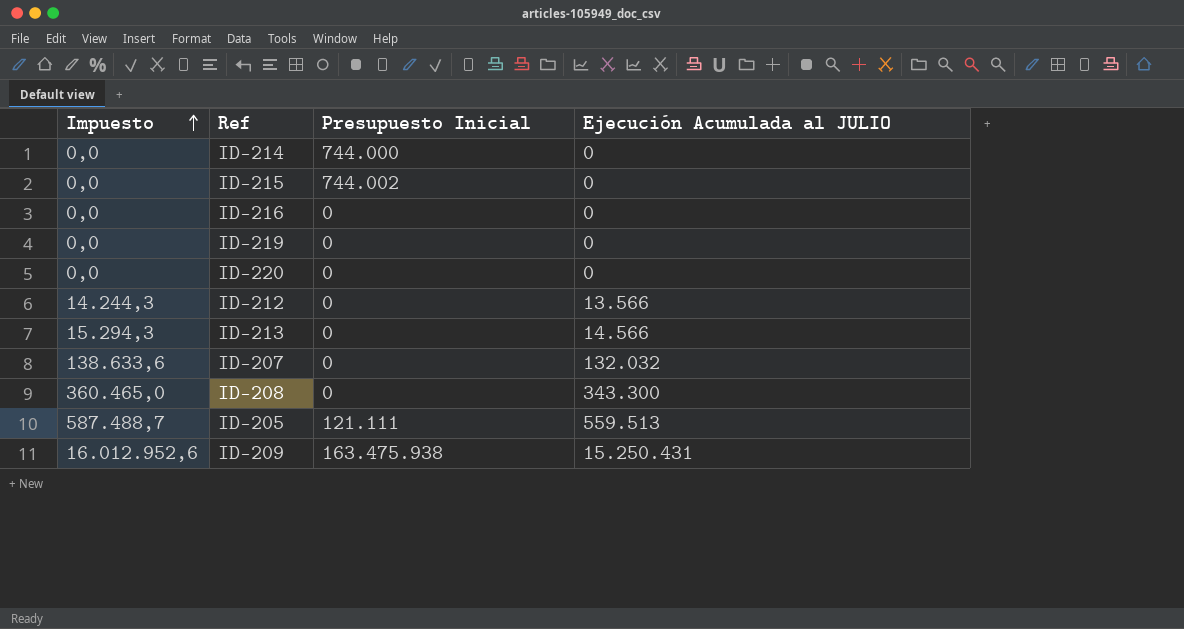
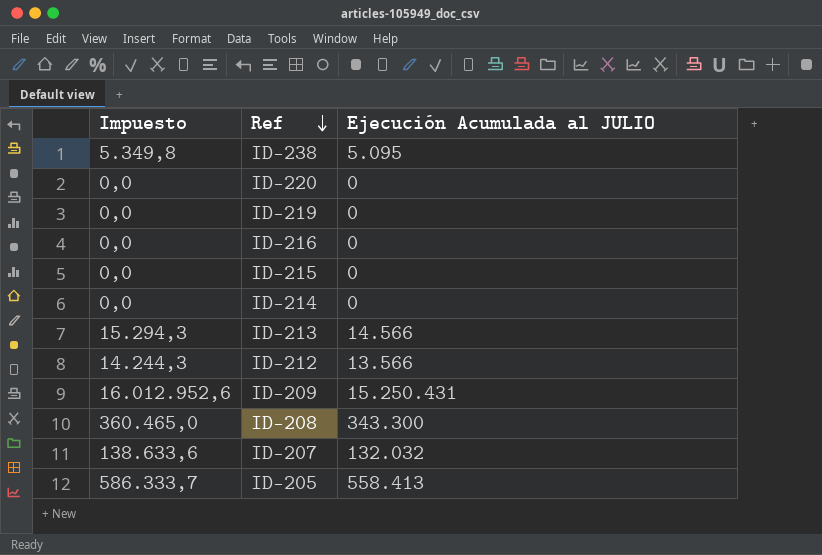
row order: Impuesto ascending -> Ref descending
column Presupuesto Inicial | position: 3 -> none
row ID-238: none -> 5.349,8 | 5.095
ID-205 | Impuesto: 587.488,7 -> 586.333,7
ID-205 | Ejecución Acumulada al JULIO: 559.513 -> 558.413

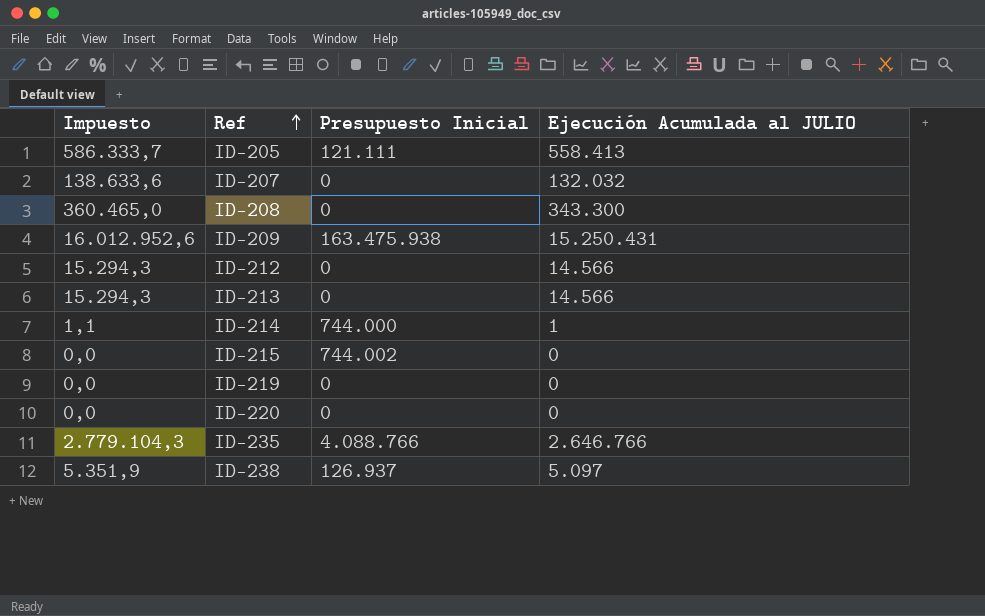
row order: Ref descending -> Ref ascending
column Presupuesto Inicial | position: none -> 3
row ID-216: 0,0 | 0 -> none
ID-212 | Impuesto: 14.244,3 -> 15.294,3
ID-212 | Ejecución Acumulada al JULIO: 13.566 -> 14.566
ID-214 | Impuesto: 0,0 -> 1,1
ID-214 | Ejecución Acumulada al JULIO: 0 -> 1
row ID-235: none -> 2.779.104,3 | 4.088.766 | 2.646.766
ID-238 | Impuesto: 5.349,8 -> 5.351,9
ID-238 | Ejecución Acumulada al JULIO: 5.095 -> 5.097

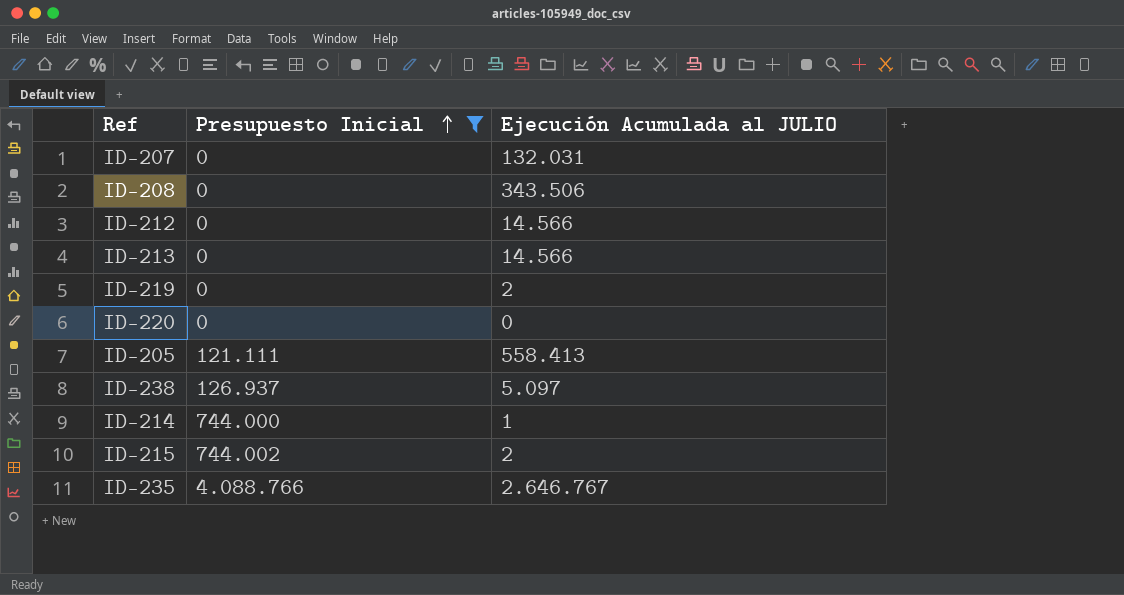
filter: none -> Presupuesto Inicial != 163.475.938
row order: Ref ascending -> Presupuesto Inicial ascending
column Impuesto | formula: [Ejecución Acumulada al JULIO] * 1,05 -> none
ID-207 | Ejecución Acumulada al JULIO: 132.032 -> 132.031
ID-208 | Ejecución Acumulada al JULIO: 343.300 -> 343.506
ID-219 | Ejecución Acumulada al JULIO: 0 -> 2
ID-215 | Ejecución Acumulada al JULIO: 0 -> 2
ID-235 | Ejecución Acumulada al JULIO: 2.646.766 -> 2.646.767

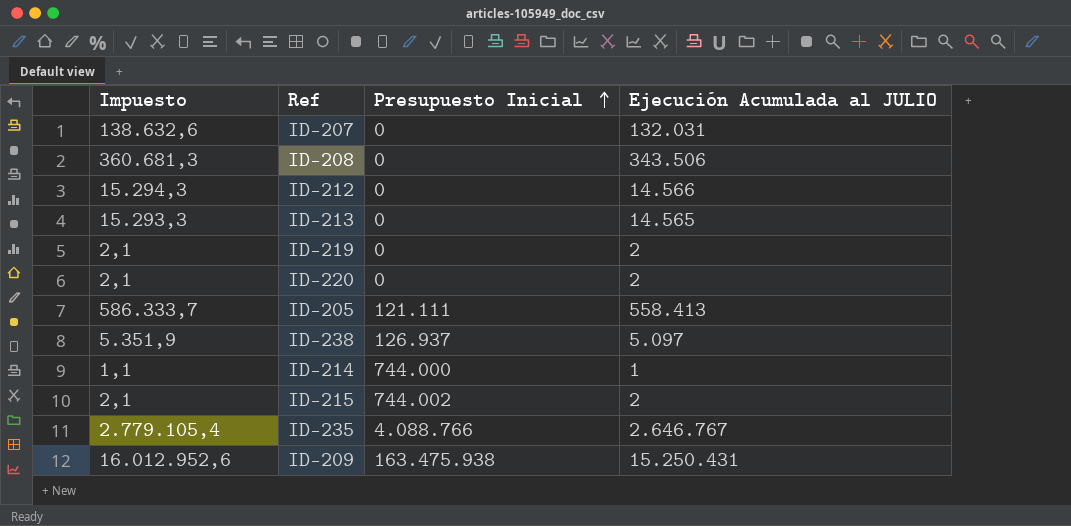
filter: Presupuesto Inicial != 163.475.938 -> none
column Impuesto | formula: none -> [Ejecución Acumulada al JULIO] * 1,05
ID-213 | Ejecución Acumulada al JULIO: 14.566 -> 14.565
ID-220 | Ejecución Acumulada al JULIO: 0 -> 2

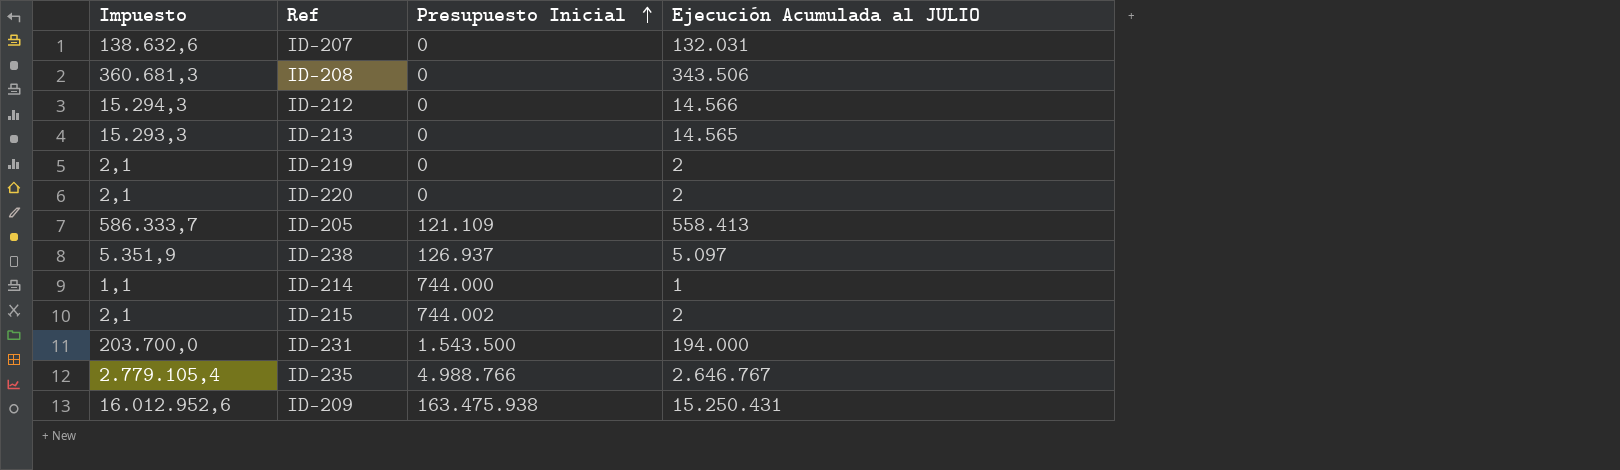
ID-205 | Presupuesto Inicial: 121.111 -> 121.109
row ID-231: none -> 203.700,0 | 1.543.500 | 194.000
ID-235 | Presupuesto Inicial: 4.088.766 -> 4.988.766

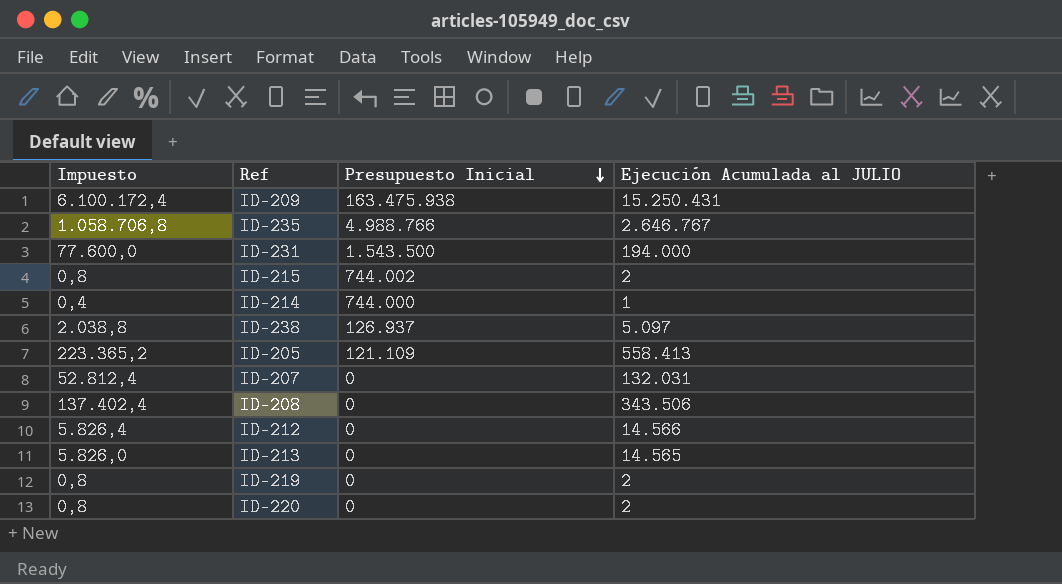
row order: Presupuesto Inicial ascending -> Presupuesto Inicial descending
column Impuesto | formula: [Ejecución Acumulada al JULIO] * 1,05 -> [Ejecución Acumulada al JULIO] * 0,4

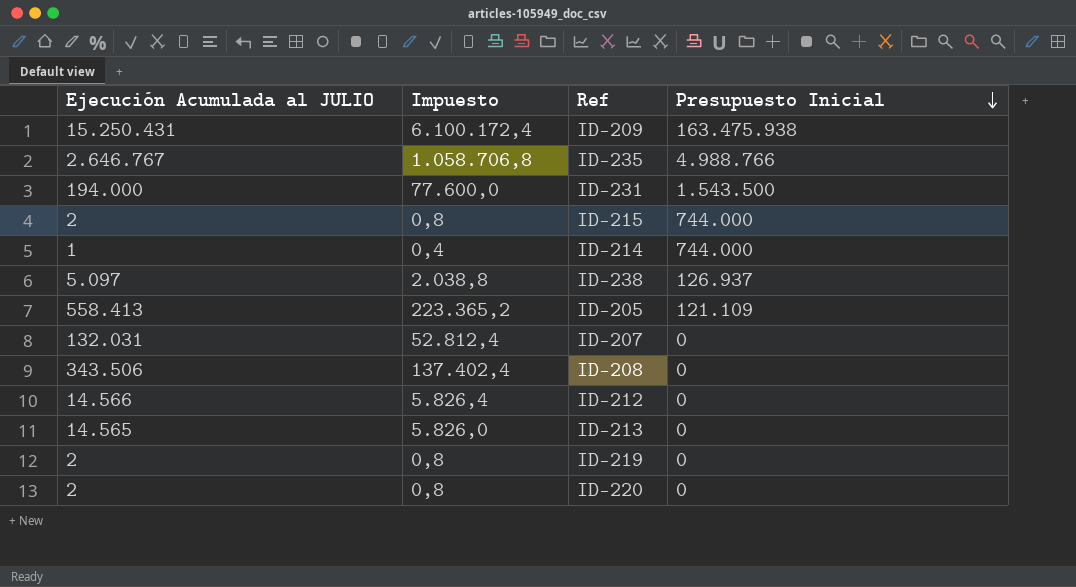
column Ejecución Acumulada al JULIO | position: 4 -> 1
ID-215 | Presupuesto Inicial: 744.002 -> 744.000

